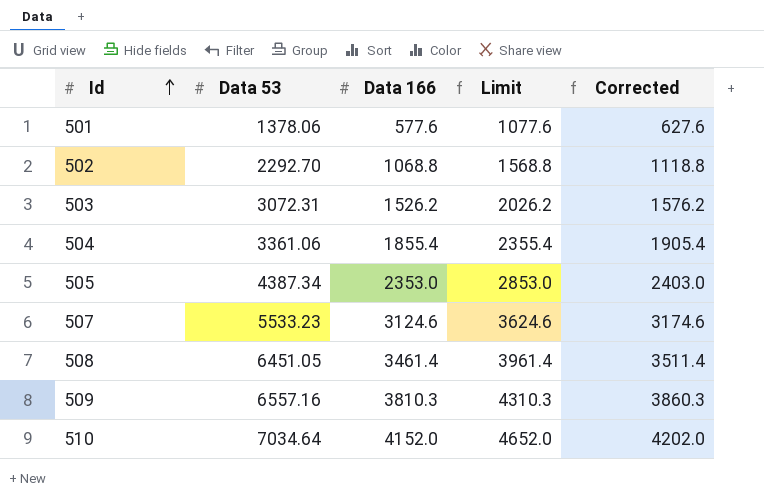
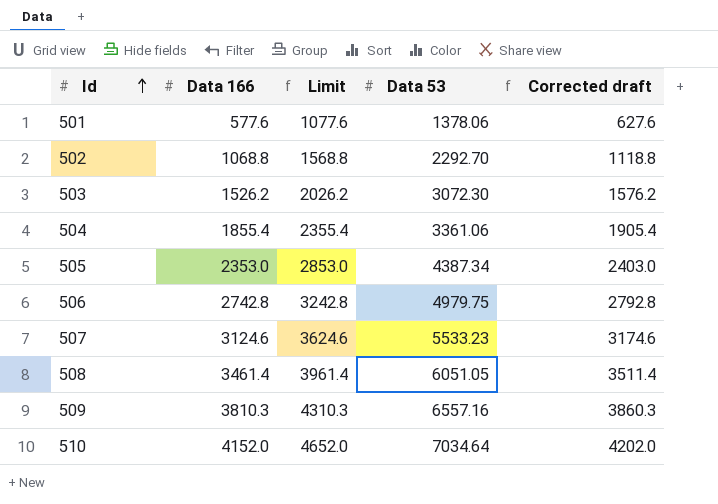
column Data 53 | position: 2 -> 4
column name: Corrected -> Corrected draft
503 | Data 53: 3072.31 -> 3072.30
row 506: none -> 2742.8 | 3242.8 | 4979.75 | 2792.8
508 | Data 53: 6451.05 -> 6051.05

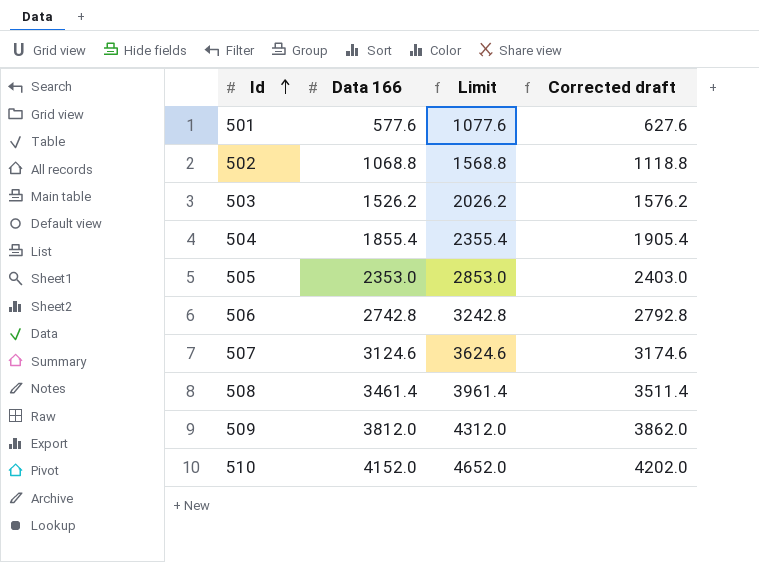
column Data 53 | position: 4 -> none
509 | Data 166: 3810.3 -> 3812.0
509 | Limit: 4310.3 -> 4312.0
509 | Corrected draft: 3860.3 -> 3862.0

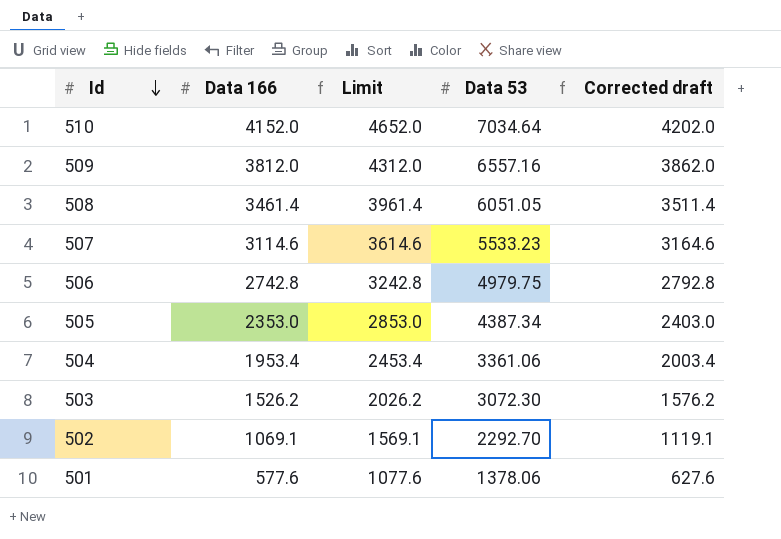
row order: Id ascending -> Id descending
column Data 53 | position: none -> 4
507 | Data 166: 3124.6 -> 3114.6
507 | Limit: 3624.6 -> 3614.6
507 | Corrected draft: 3174.6 -> 3164.6
504 | Data 166: 1855.4 -> 1953.4
504 | Limit: 2355.4 -> 2453.4
504 | Corrected draft: 1905.4 -> 2003.4
502 | Data 166: 1068.8 -> 1069.1
502 | Limit: 1568.8 -> 1569.1
502 | Corrected draft: 1118.8 -> 1119.1

